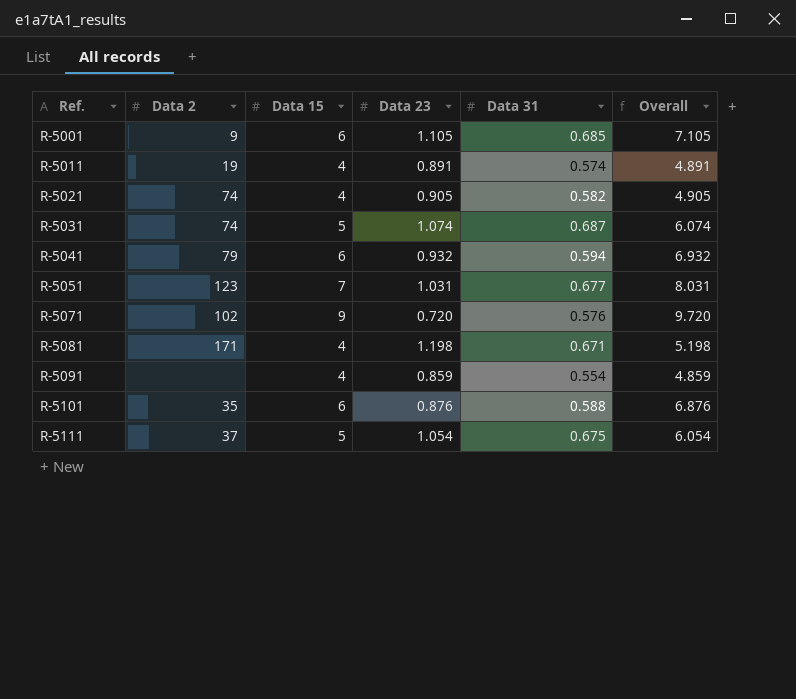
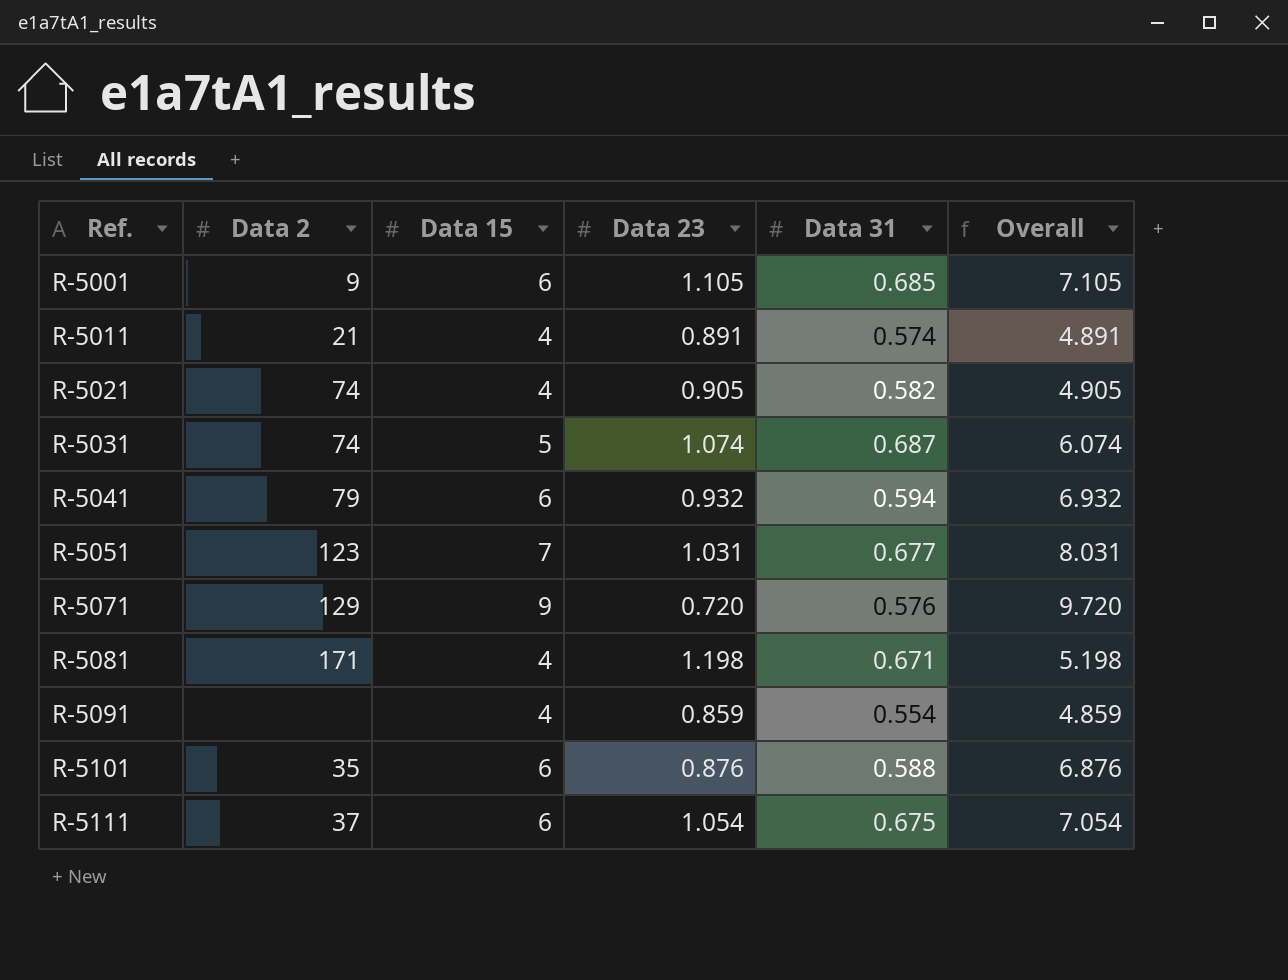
R-5011 | Data 2: 19 -> 21
R-5071 | Data 2: 102 -> 129
R-5111 | Data 15: 5 -> 6
R-5111 | Overall: 6.054 -> 7.054

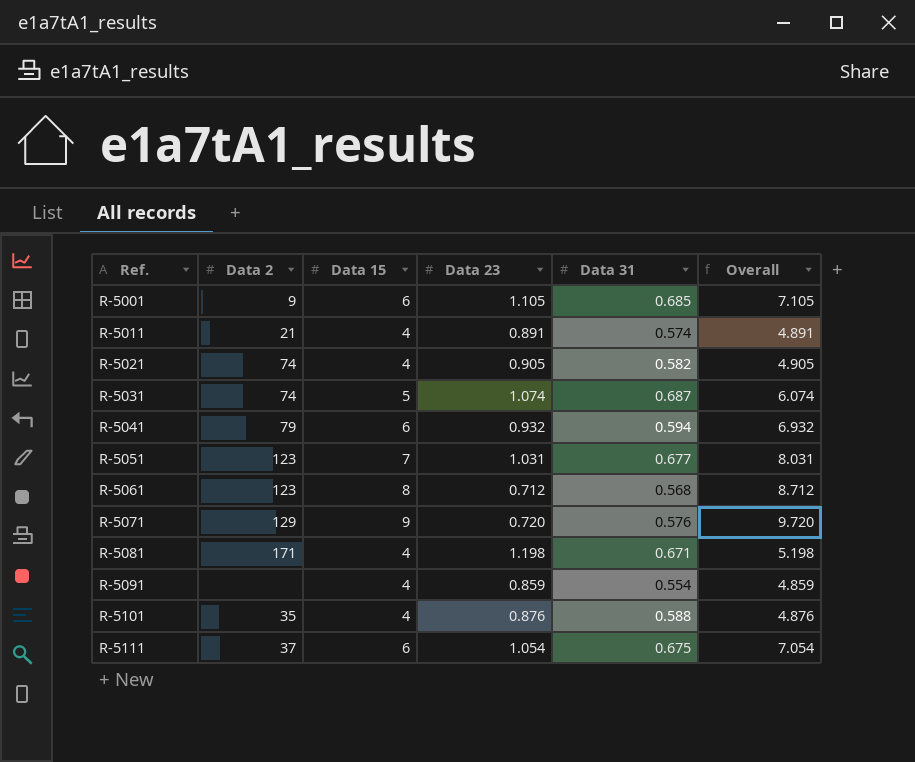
row R-5061: none -> 123 | 8 | 0.712 | 0.568 | 8.712
R-5101 | Data 15: 6 -> 4
R-5101 | Overall: 6.876 -> 4.876

